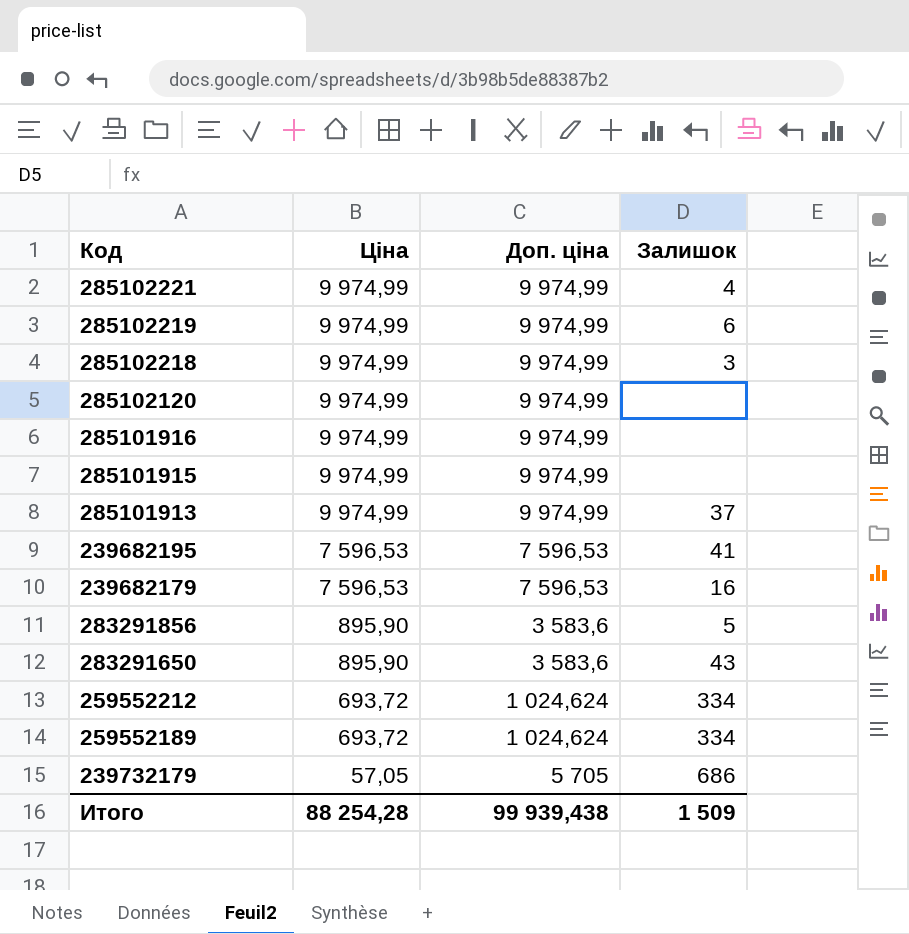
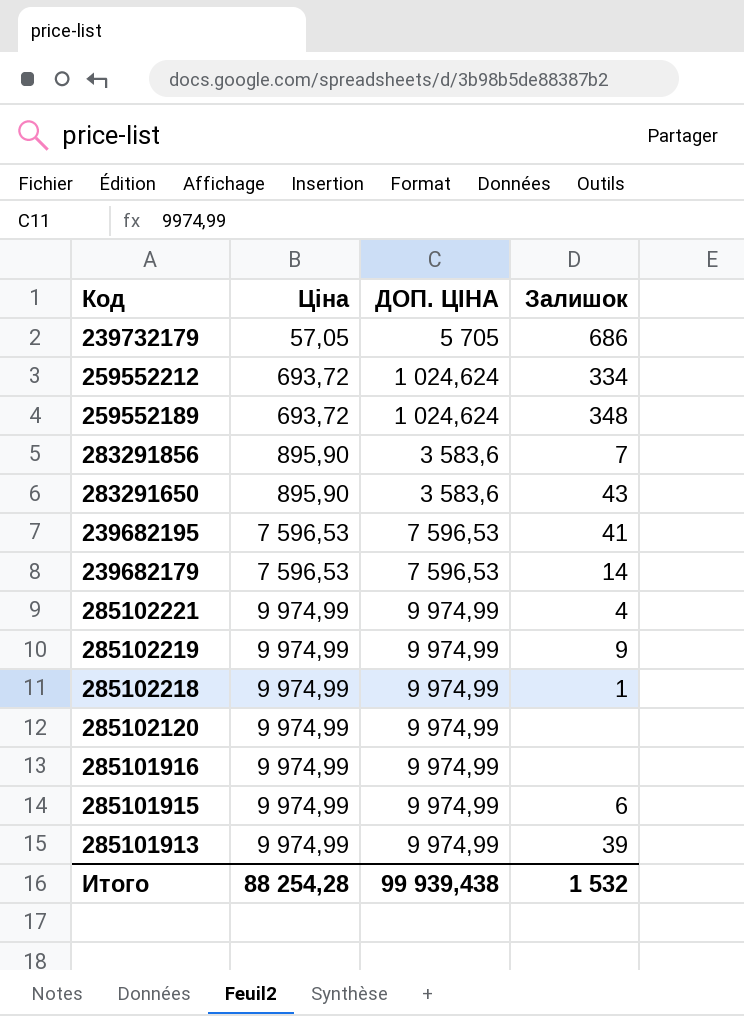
row order: Ціна descending -> Ціна ascending
column name: Доп. ціна -> ДОП. ЦІНА
259552189 | Залишок: 334 -> 348
283291856 | Залишок: 5 -> 7
239682179 | Залишок: 16 -> 14
285102219 | Залишок: 6 -> 9
285102218 | Залишок: 3 -> 1
285101915 | Залишок: none -> 6
285101913 | Залишок: 37 -> 39
Итого | Залишок: 1 509 -> 1 532

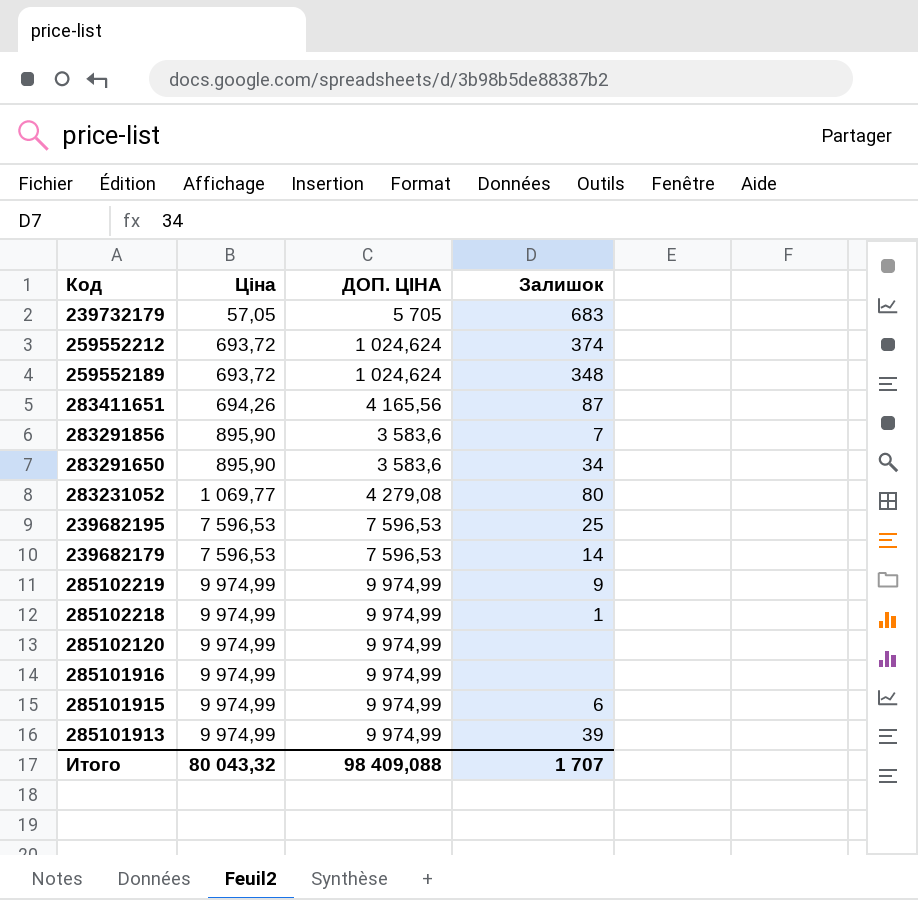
row 285102221: 9 974,99 | 9 974,99 | 4 -> none
239732179 | Залишок: 686 -> 683
259552212 | Залишок: 334 -> 374
row 283411651: none -> 694,26 | 4 165,56 | 87
283291650 | Залишок: 43 -> 34
row 283231052: none -> 1 069,77 | 4 279,08 | 80
239682195 | Залишок: 41 -> 25
Итого | Ціна: 88 254,28 -> 80 043,32
Итого | ДОП. ЦІНА: 99 939,438 -> 98 409,088
Итого | Залишок: 1 532 -> 1 707

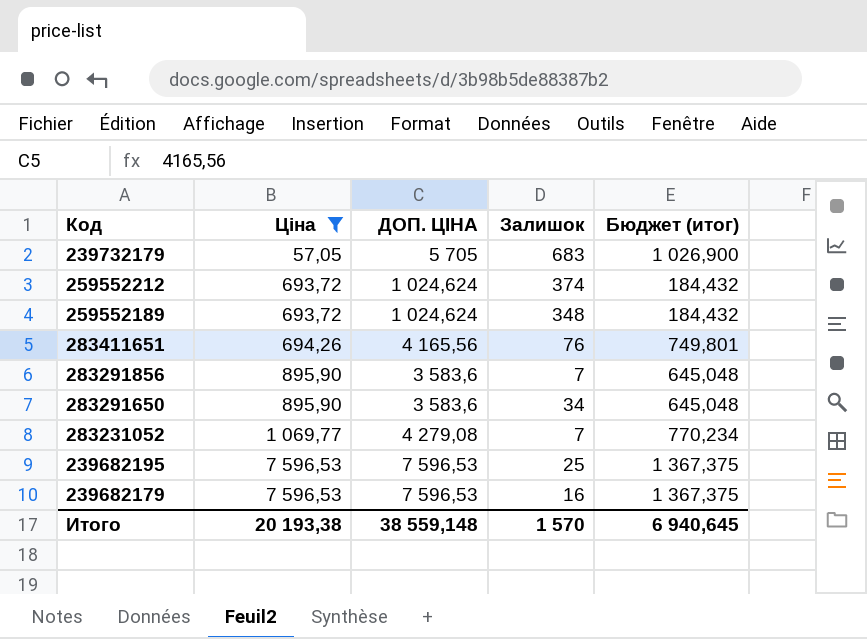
filter: none -> Ціна != 9 974,99
column Бюджет (итог) | formula: none -> [ДОП. ЦІНА] * 0,18
283411651 | Залишок: 87 -> 76
283231052 | Залишок: 80 -> 7
239682179 | Залишок: 14 -> 16
Итого | Ціна: 80 043,32 -> 20 193,38
Итого | ДОП. ЦІНА: 98 409,088 -> 38 559,148
Итого | Залишок: 1 707 -> 1 570

